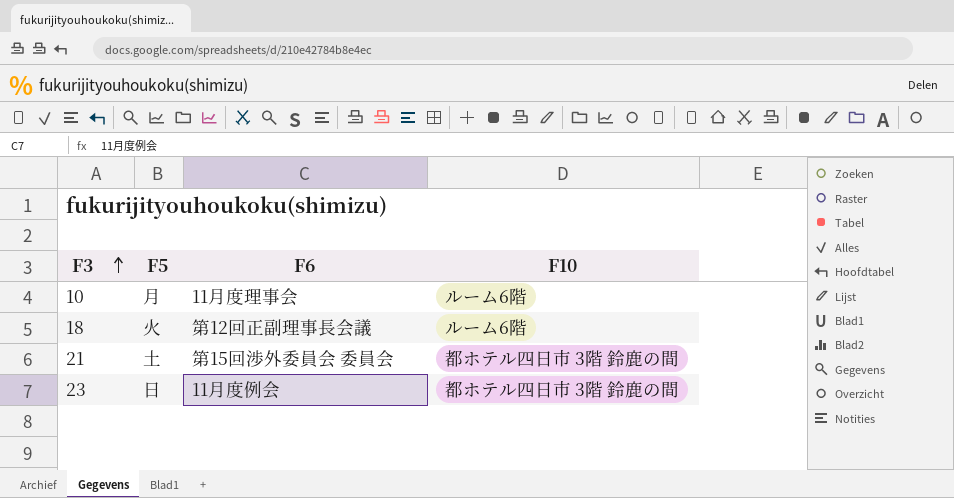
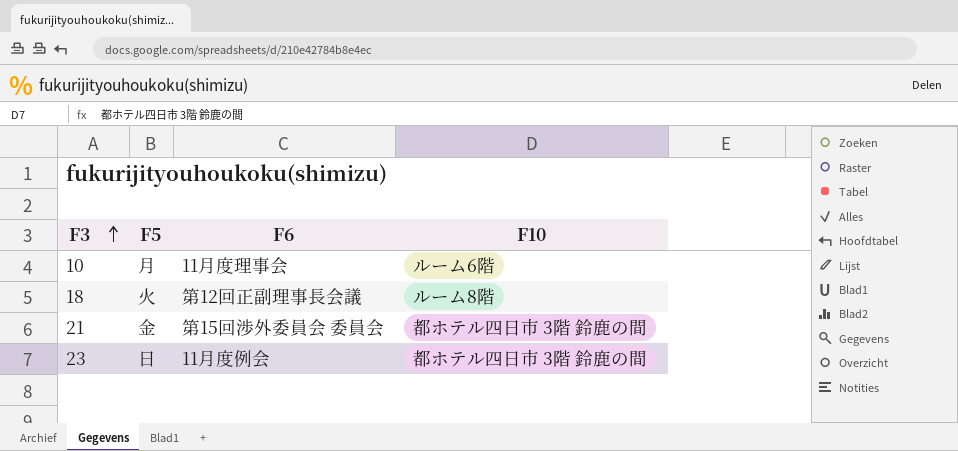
18 | F10: ルーム6階 -> ルーム8階
21 | F5: 土 -> 金

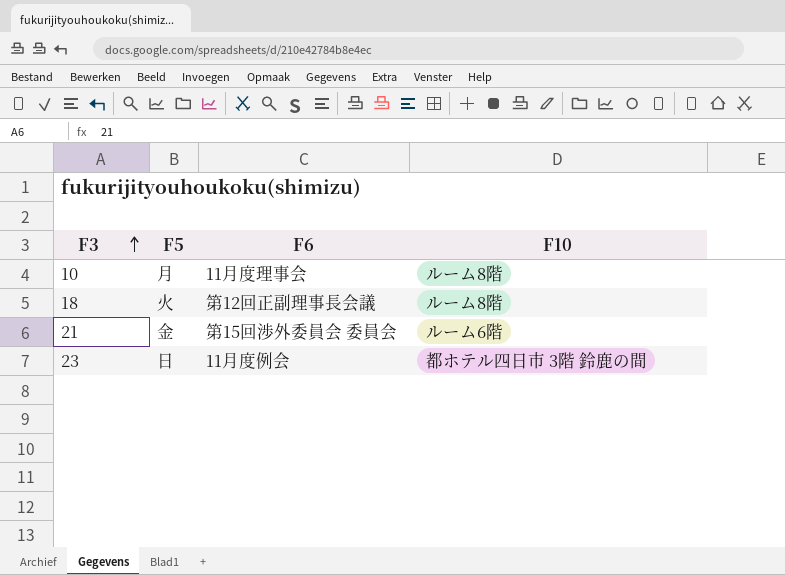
10 | F10: ルーム6階 -> ルーム8階
21 | F10: 都ホテル四日市 3階 鈴鹿の間 -> ルーム6階

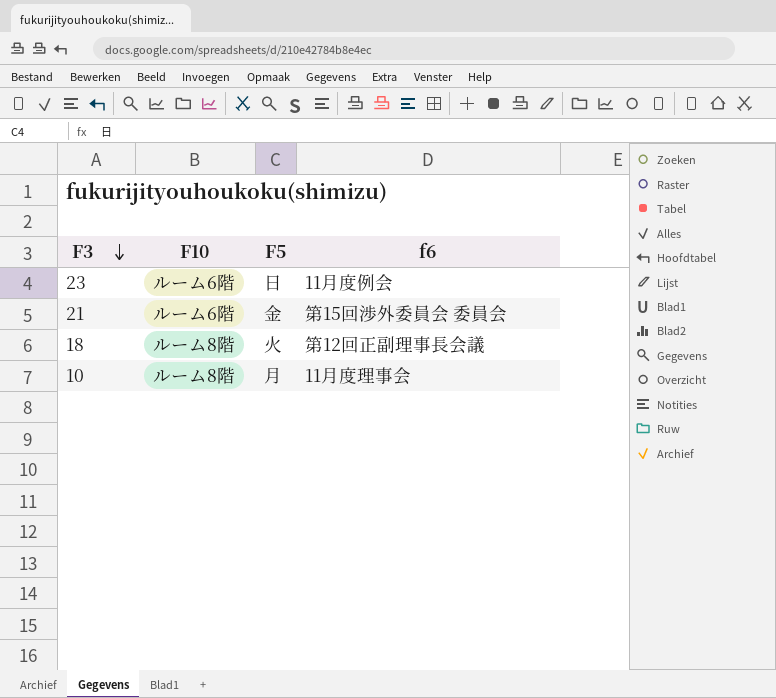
row order: F3 ascending -> F3 descending
column F10 | position: 4 -> 2
column name: F6 -> f6
23 | F10: 都ホテル四日市 3階 鈴鹿の間 -> ルーム6階

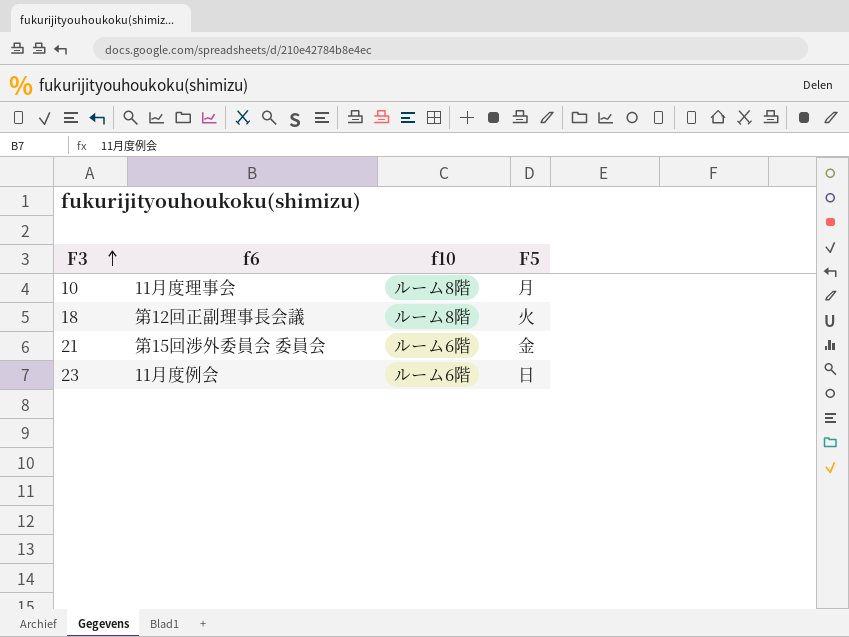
row order: F3 descending -> F3 ascending
column f6 | position: 4 -> 2
column name: F10 -> f10

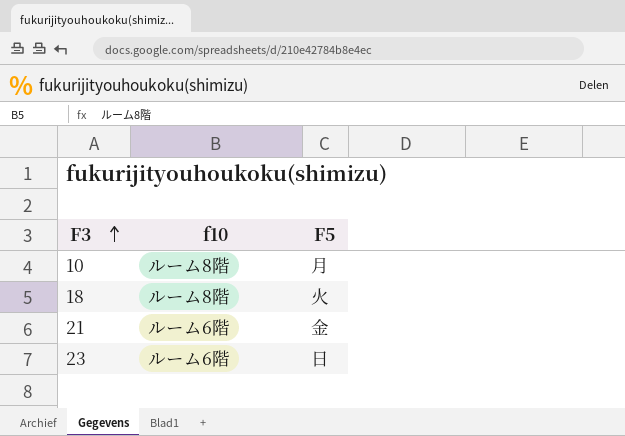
column f6 | position: 2 -> none

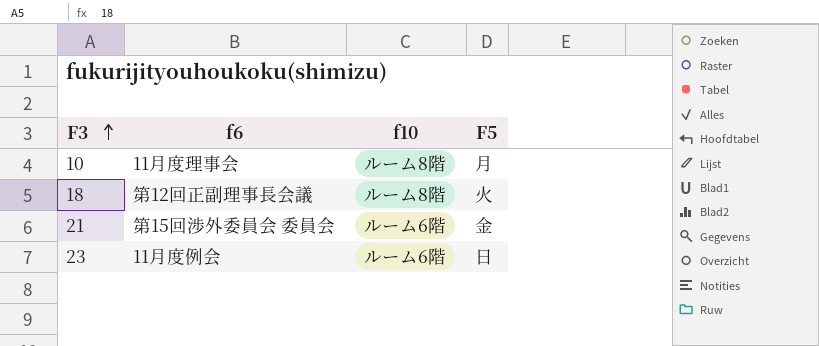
column f6 | position: none -> 2

